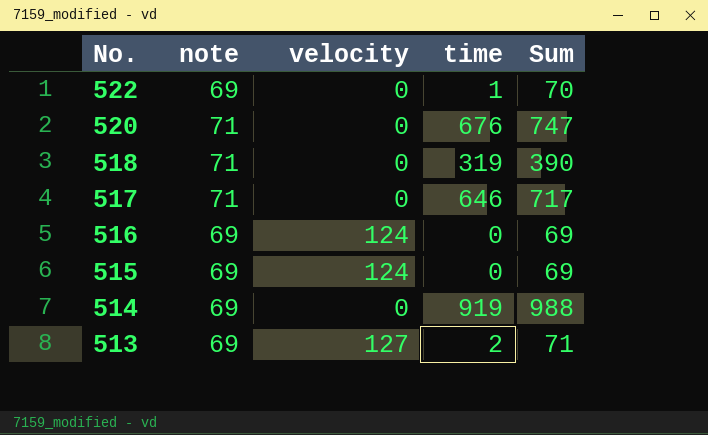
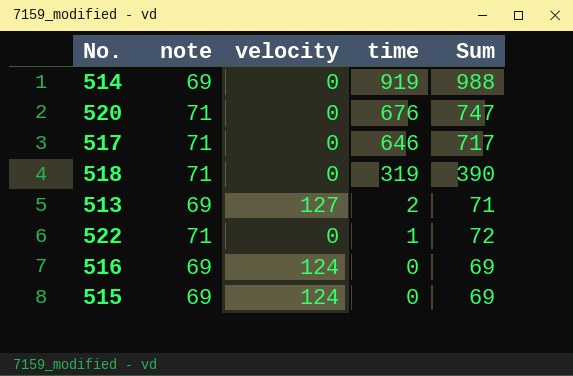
row order: No. descending -> time descending
522 | note: 69 -> 71
522 | Sum: 70 -> 72

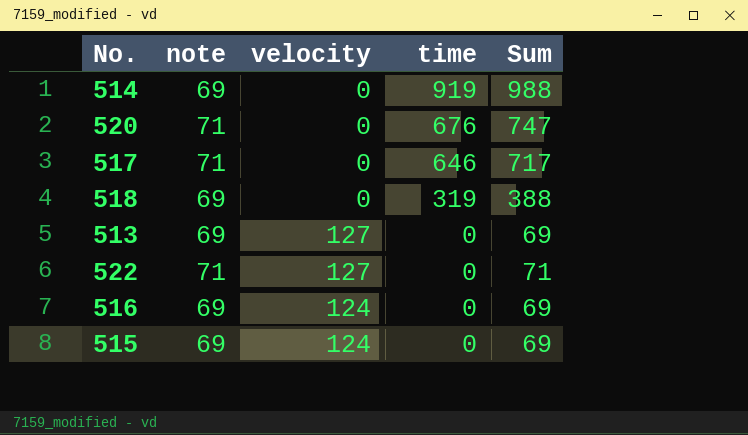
518 | note: 71 -> 69
518 | Sum: 390 -> 388
513 | time: 2 -> 0
513 | Sum: 71 -> 69
522 | velocity: 0 -> 127
522 | time: 1 -> 0
522 | Sum: 72 -> 71

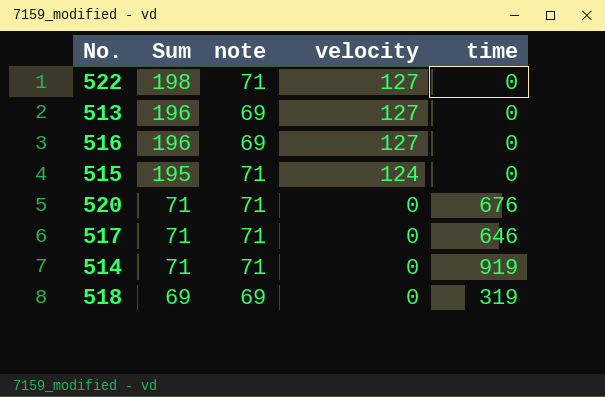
row order: time descending -> Sum descending
column Sum | formula: [note] + [time] -> [note] + [velocity]
column Sum | position: 5 -> 2
516 | velocity: 124 -> 127
515 | note: 69 -> 71
514 | note: 69 -> 71

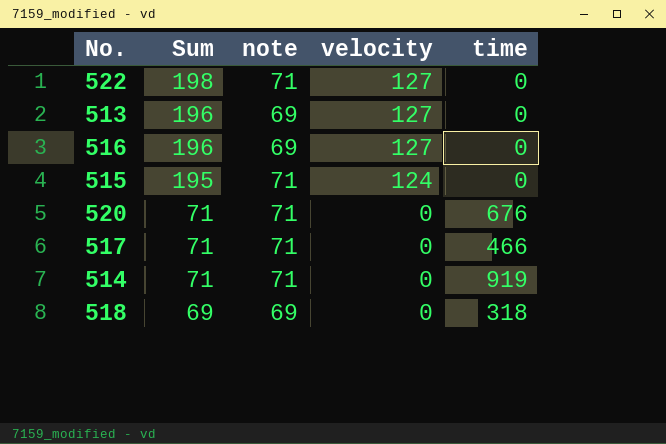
517 | time: 646 -> 466
518 | time: 319 -> 318

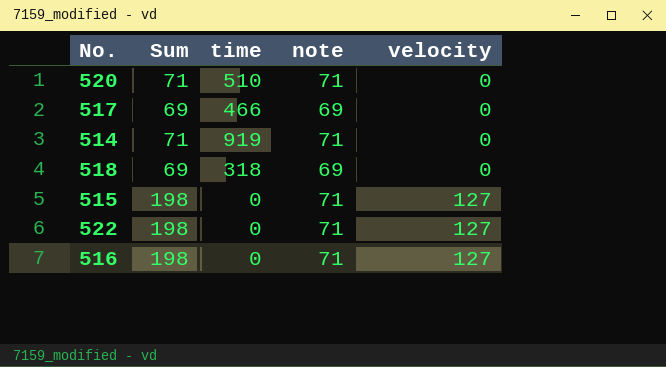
row order: Sum descending -> velocity ascending
column time | position: 5 -> 3
row 513: 196 | 69 | 127 | 0 -> none
520 | time: 676 -> 510
517 | Sum: 71 -> 69
517 | note: 71 -> 69
515 | Sum: 195 -> 198
515 | velocity: 124 -> 127
516 | Sum: 196 -> 198
516 | note: 69 -> 71

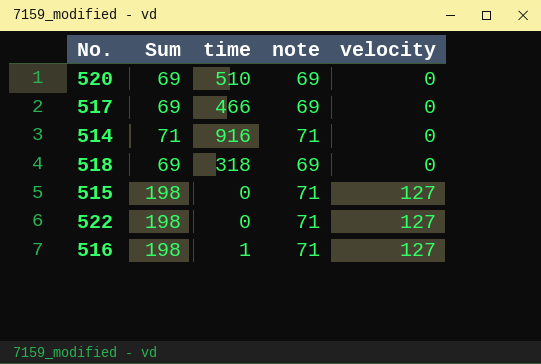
520 | Sum: 71 -> 69
520 | note: 71 -> 69
514 | time: 919 -> 916
516 | time: 0 -> 1

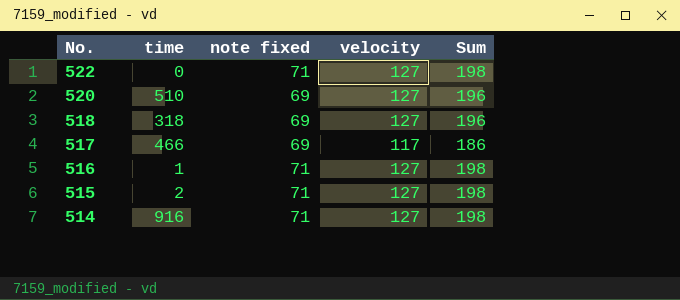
row order: velocity ascending -> No. descending
column name: note -> note fixed
column Sum | position: 2 -> 5
520 | velocity: 0 -> 127
520 | Sum: 69 -> 196
518 | velocity: 0 -> 127
518 | Sum: 69 -> 196
517 | velocity: 0 -> 117
517 | Sum: 69 -> 186
515 | time: 0 -> 2
514 | velocity: 0 -> 127
514 | Sum: 71 -> 198

